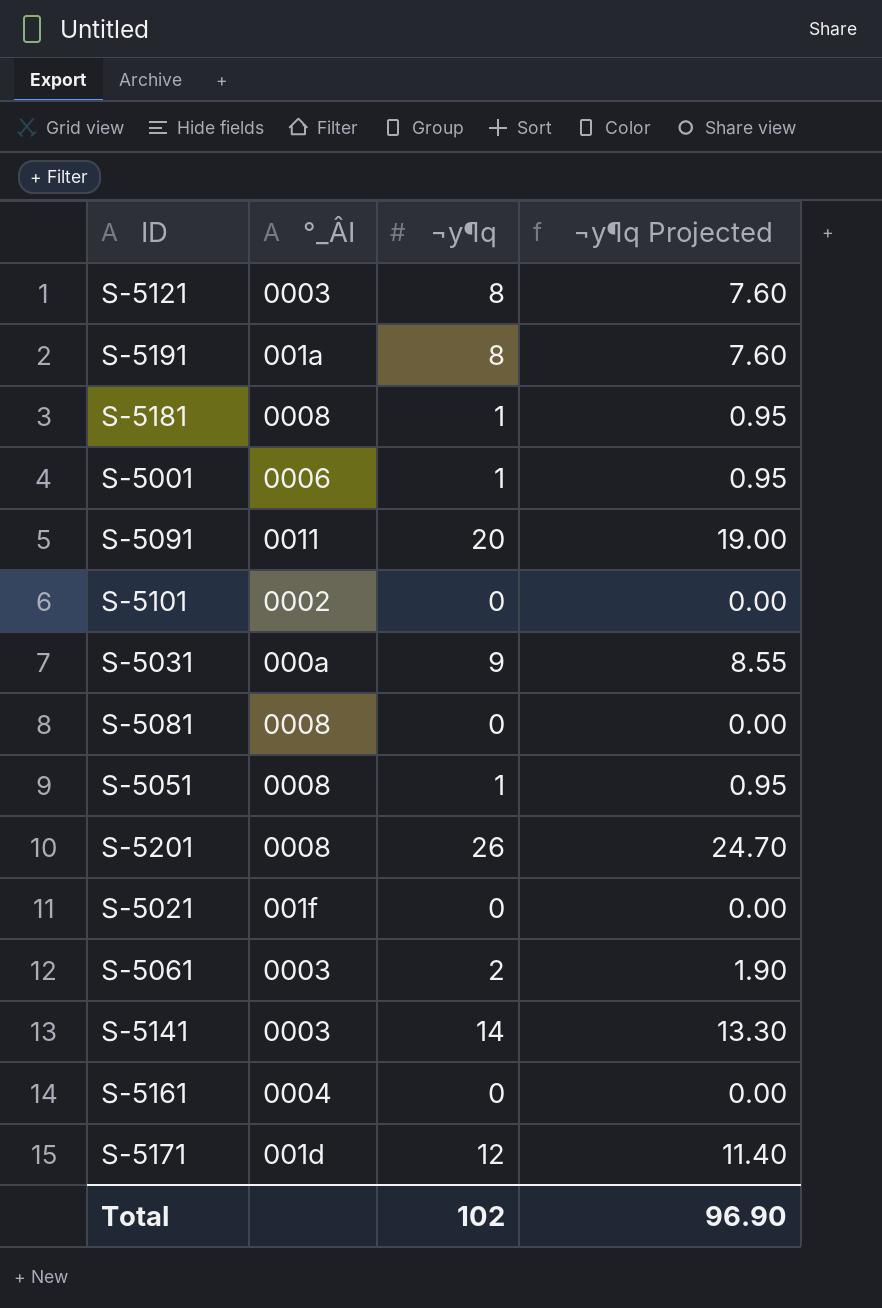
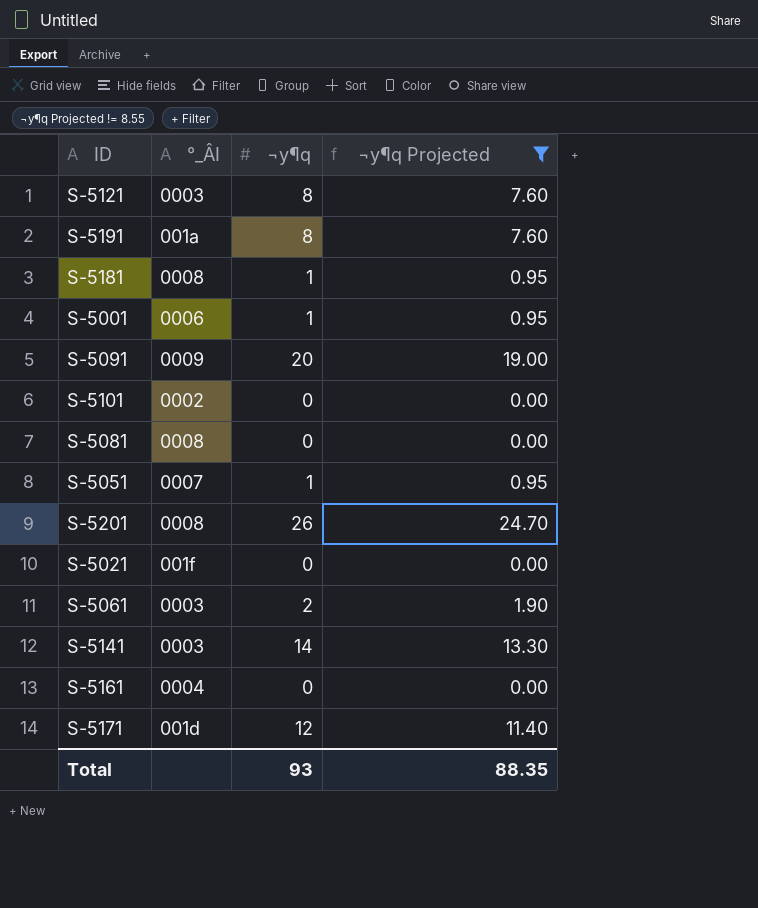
filter: none -> ¬y¶q Projected != 8.55
S-5091 | °_ÂI: 0011 -> 0009
S-5051 | °_ÂI: 0008 -> 0007
Total | ¬y¶q: 102 -> 93
Total | ¬y¶q Projected: 96.90 -> 88.35

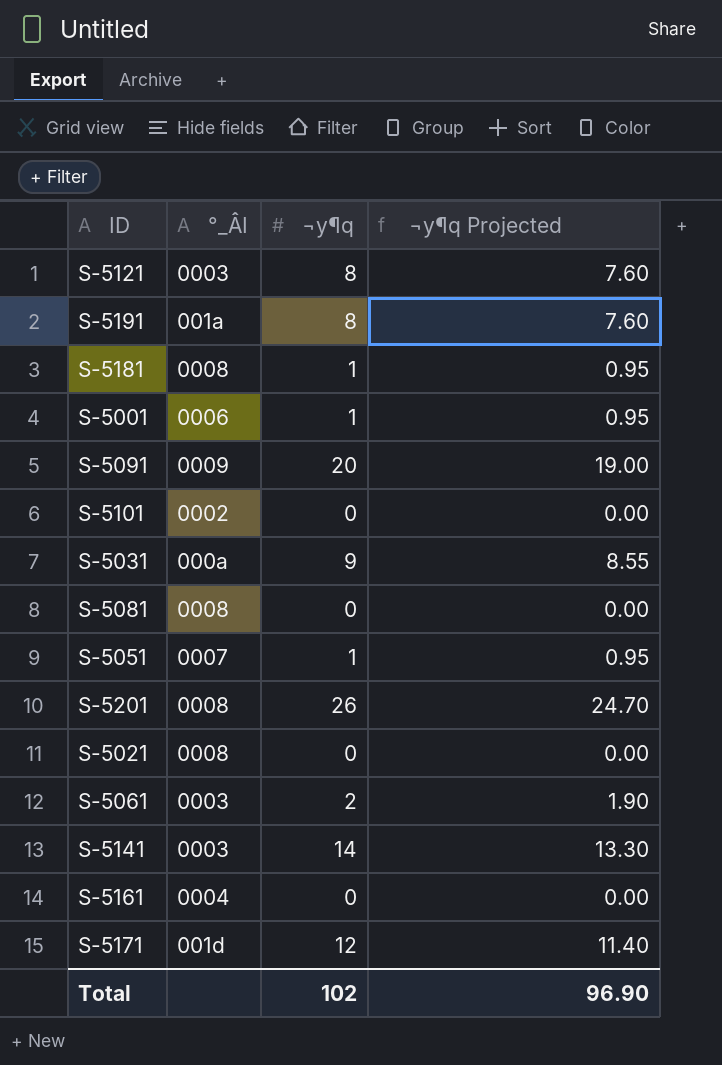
filter: ¬y¶q Projected != 8.55 -> none
S-5021 | °_ÂI: 001f -> 0008
Total | ¬y¶q: 93 -> 102
Total | ¬y¶q Projected: 88.35 -> 96.90

